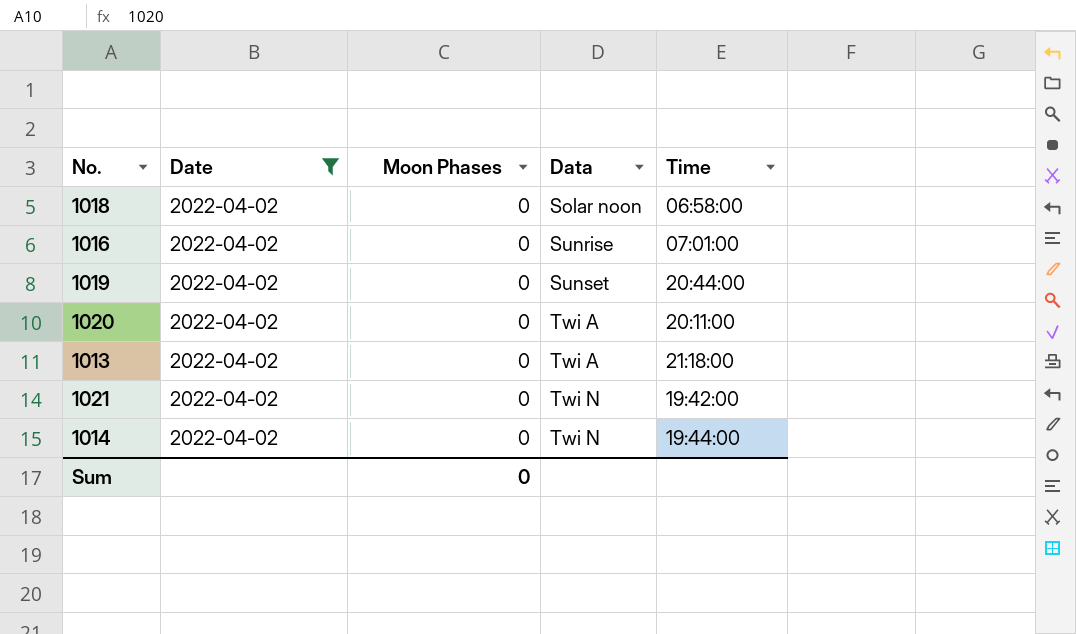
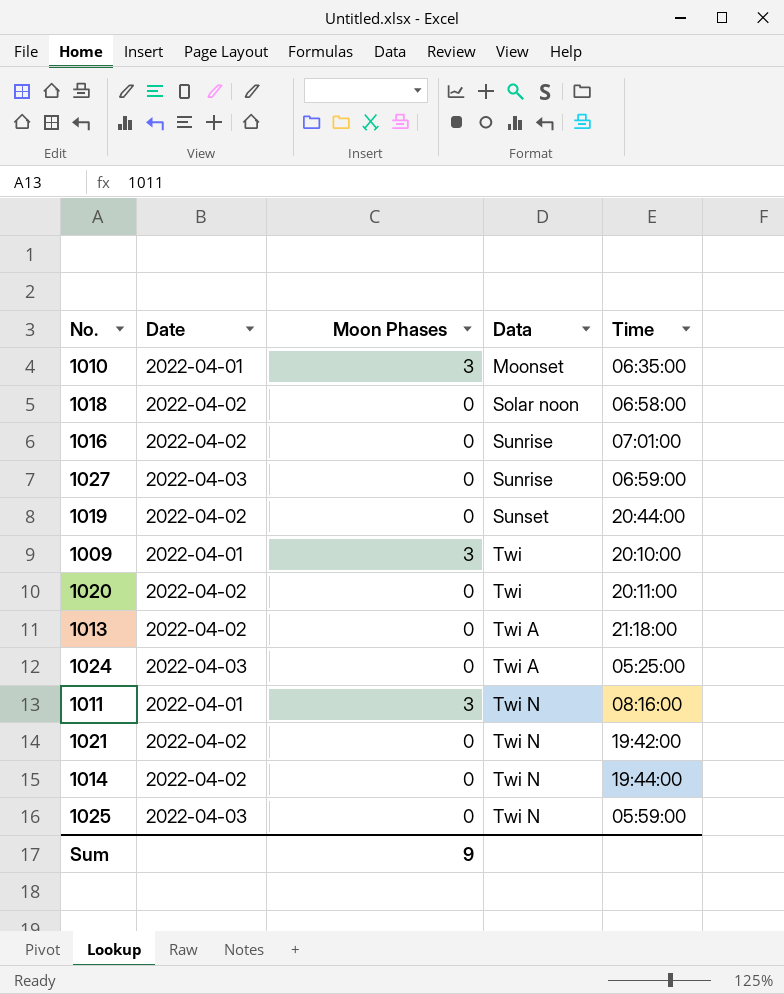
filter: Date = 2022-04-02 -> none
1020 | Data: Twi A -> Twi
Sum | Moon Phases: 0 -> 9

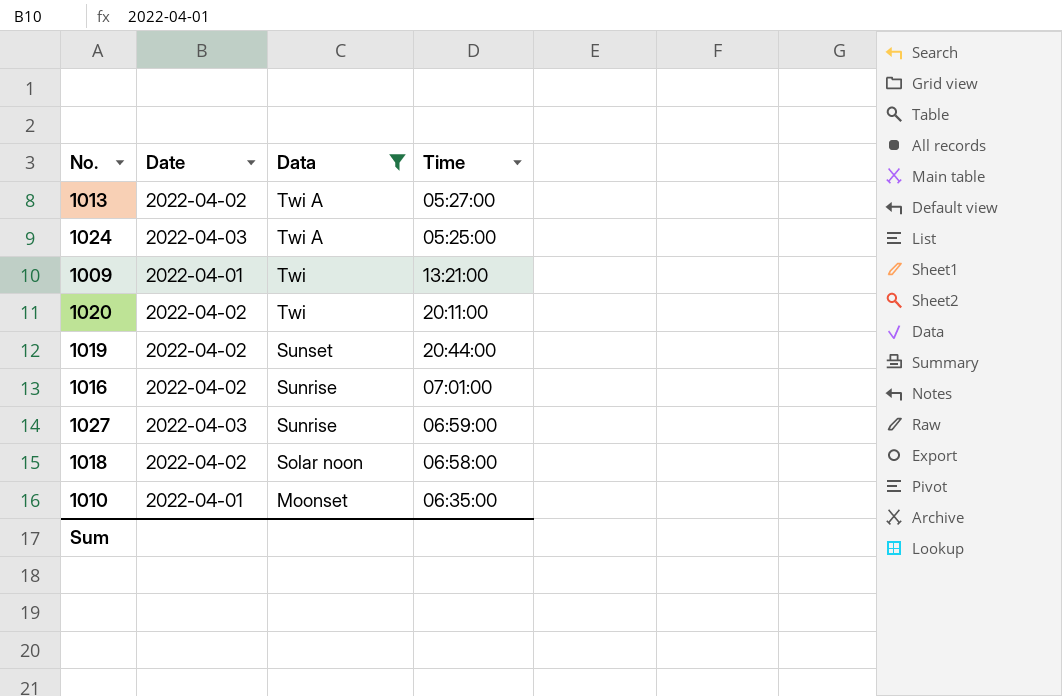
filter: none -> Data != Twi N
row order: Data ascending -> Data descending
column Moon Phases | position: 3 -> none
1013 | Time: 21:18:00 -> 05:27:00
1009 | Time: 20:10:00 -> 13:21:00

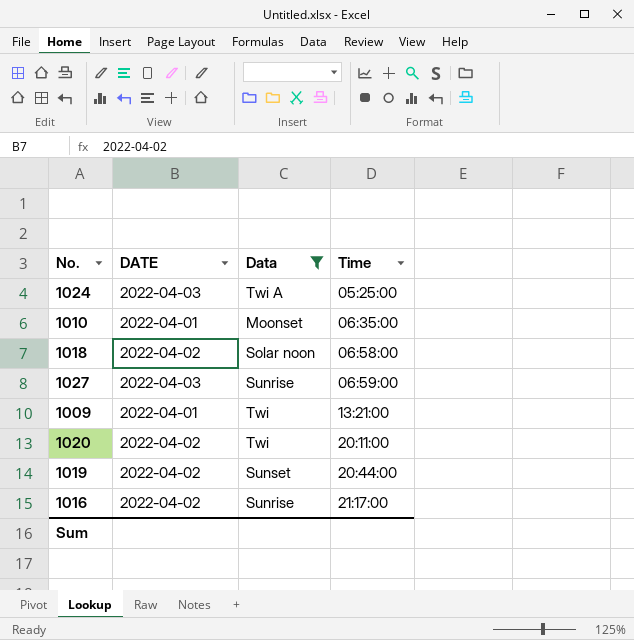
row order: Data descending -> Time ascending
column name: Date -> DATE
row 1013: 2022-04-02 | Twi A | 05:27:00 -> none
1016 | Time: 07:01:00 -> 21:17:00

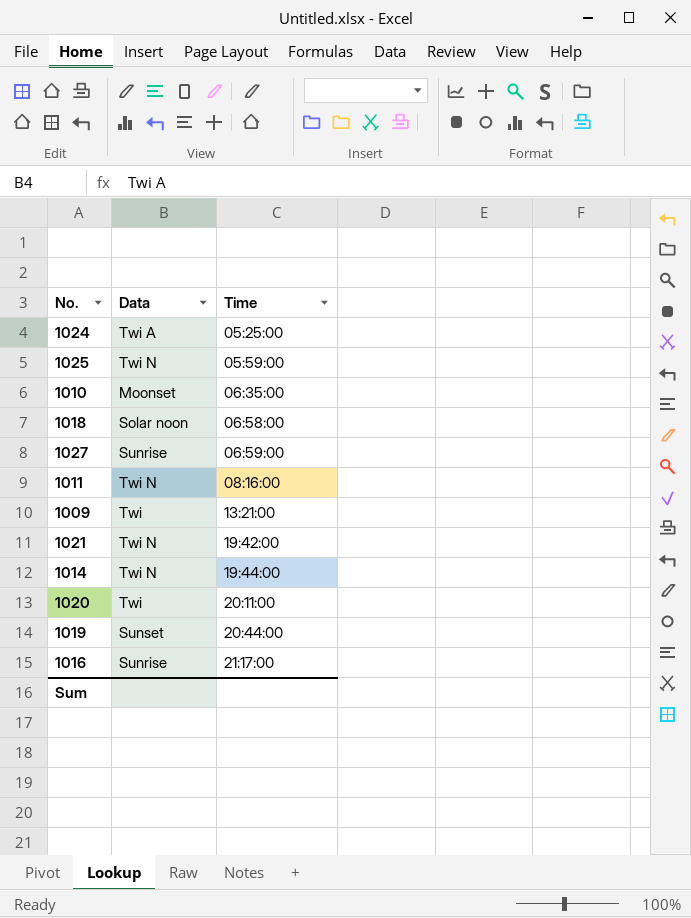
filter: Data != Twi N -> none
column DATE | position: 2 -> none

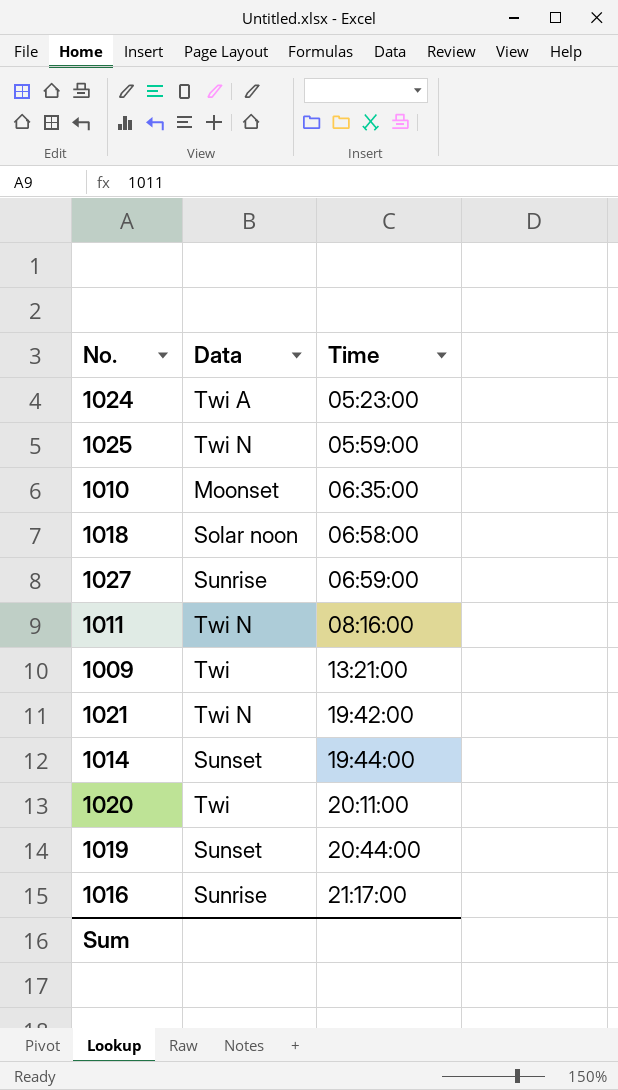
1024 | Time: 05:25:00 -> 05:23:00
1014 | Data: Twi N -> Sunset

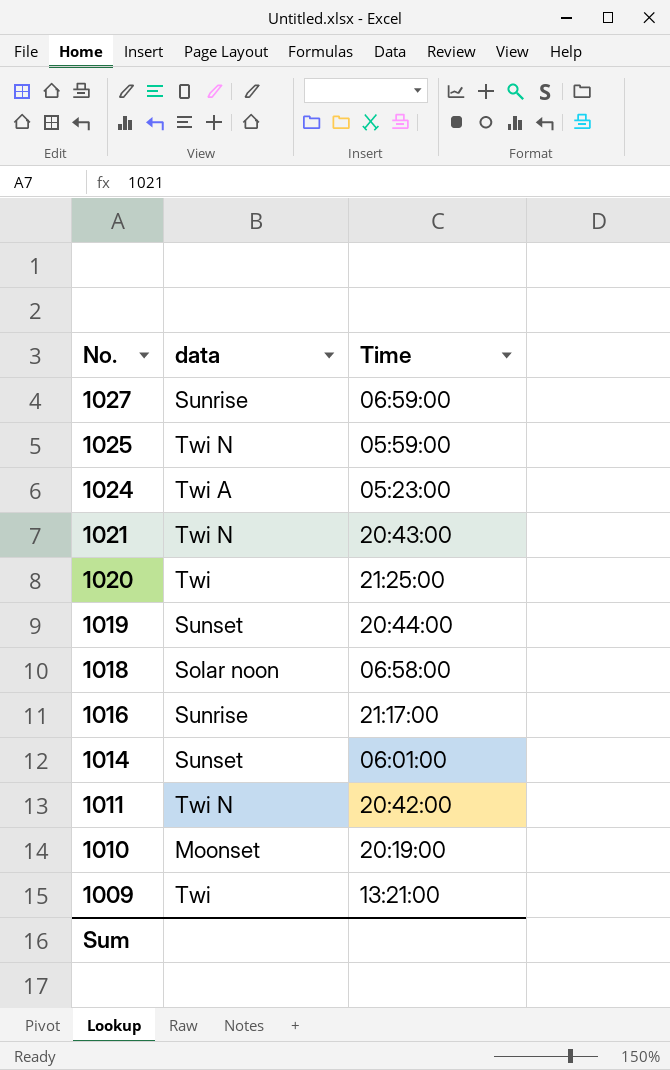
row order: Time ascending -> No. descending
column name: Data -> data
1021 | Time: 19:42:00 -> 20:43:00
1020 | Time: 20:11:00 -> 21:25:00
1014 | Time: 19:44:00 -> 06:01:00
1011 | Time: 08:16:00 -> 20:42:00
1010 | Time: 06:35:00 -> 20:19:00

